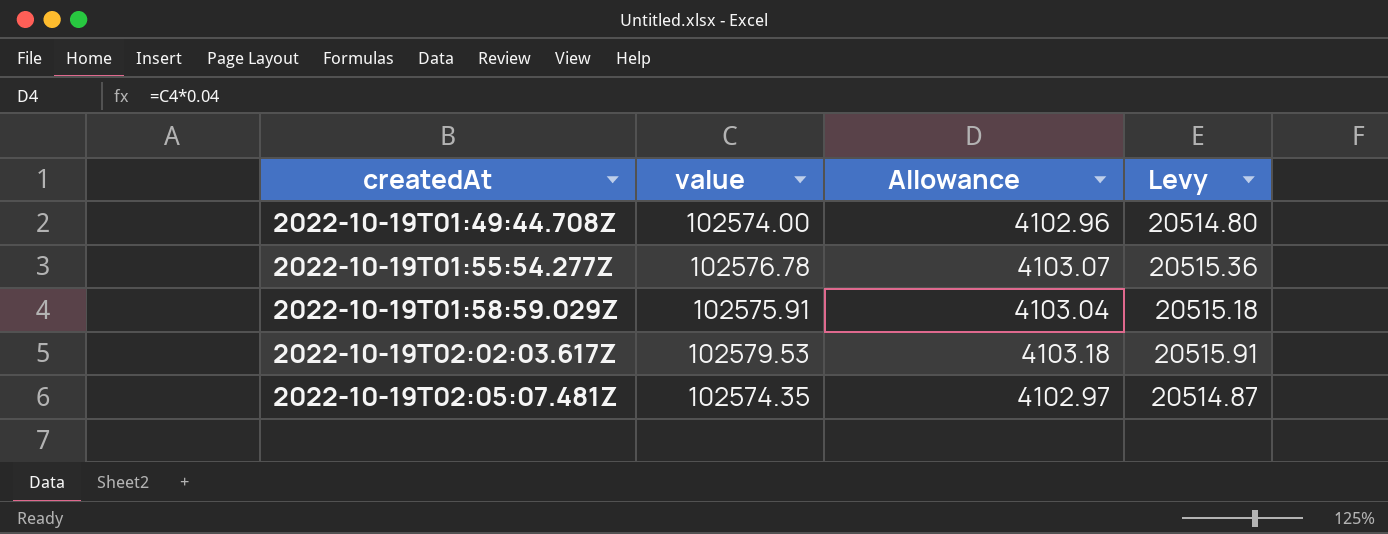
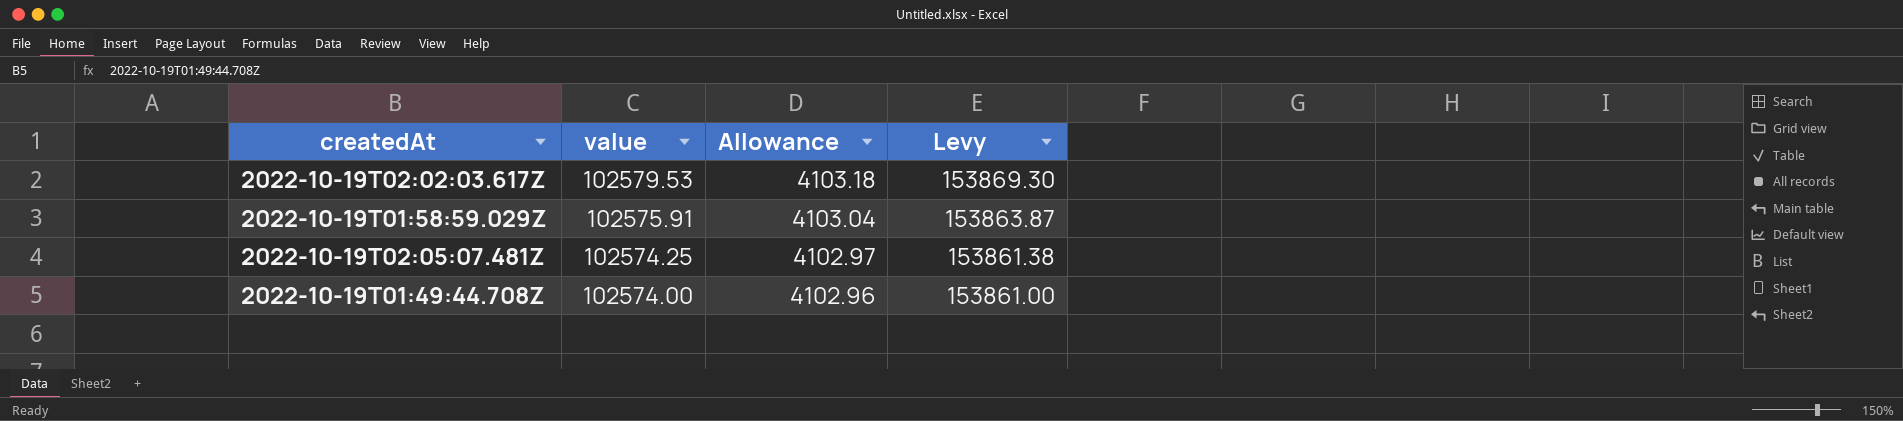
row order: createdAt ascending -> value descending
column Levy | formula: [value] * 0.2 -> [value] * 1.5
row 2022-10-19T01:55:54.277Z: 102576.78 | 4103.07 | 20515.36 -> none
2022-10-19T02:05:07.481Z | value: 102574.35 -> 102574.25

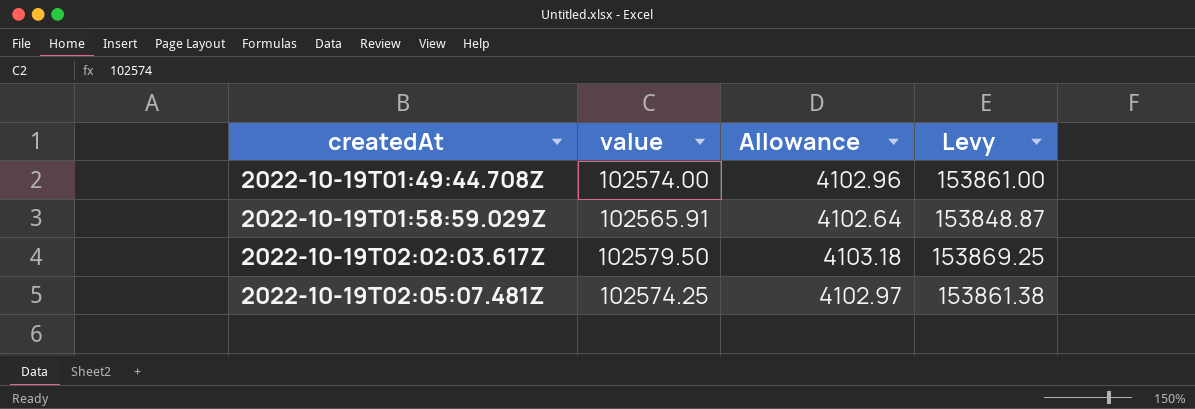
row order: value descending -> createdAt ascending
2022-10-19T01:58:59.029Z | value: 102575.91 -> 102565.91
2022-10-19T01:58:59.029Z | Allowance: 4103.04 -> 4102.64
2022-10-19T01:58:59.029Z | Levy: 153863.87 -> 153848.87
2022-10-19T02:02:03.617Z | value: 102579.53 -> 102579.50
2022-10-19T02:02:03.617Z | Levy: 153869.30 -> 153869.25

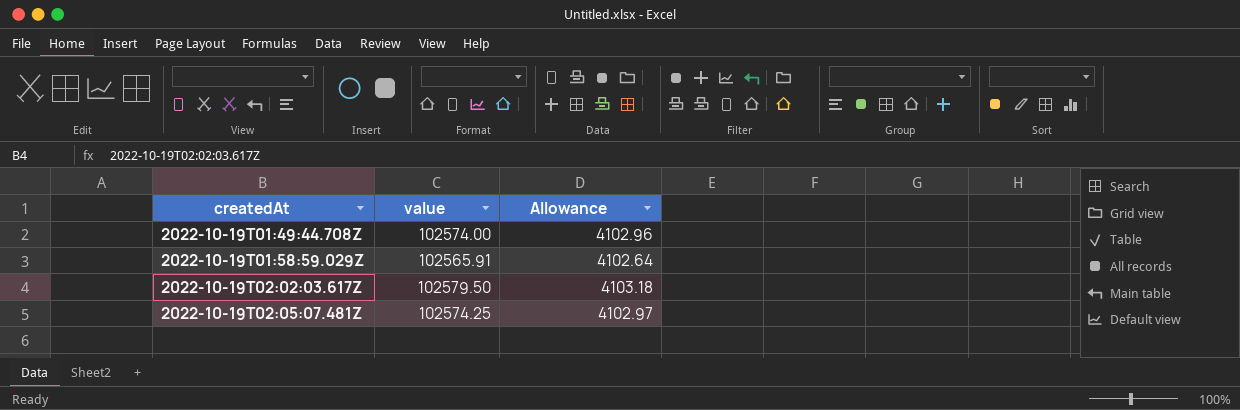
column Levy | formula: [value] * 1.5 -> none

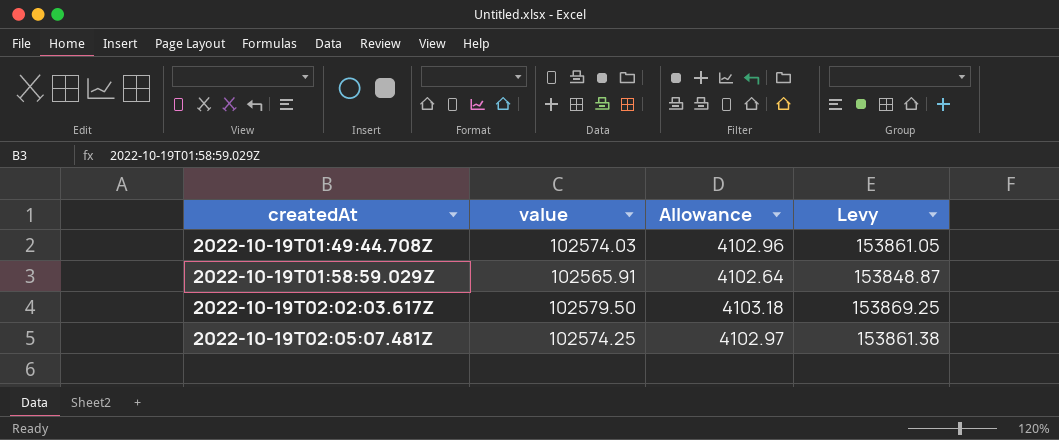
column Levy | formula: none -> [value] * 1.5
2022-10-19T01:49:44.708Z | value: 102574.00 -> 102574.03

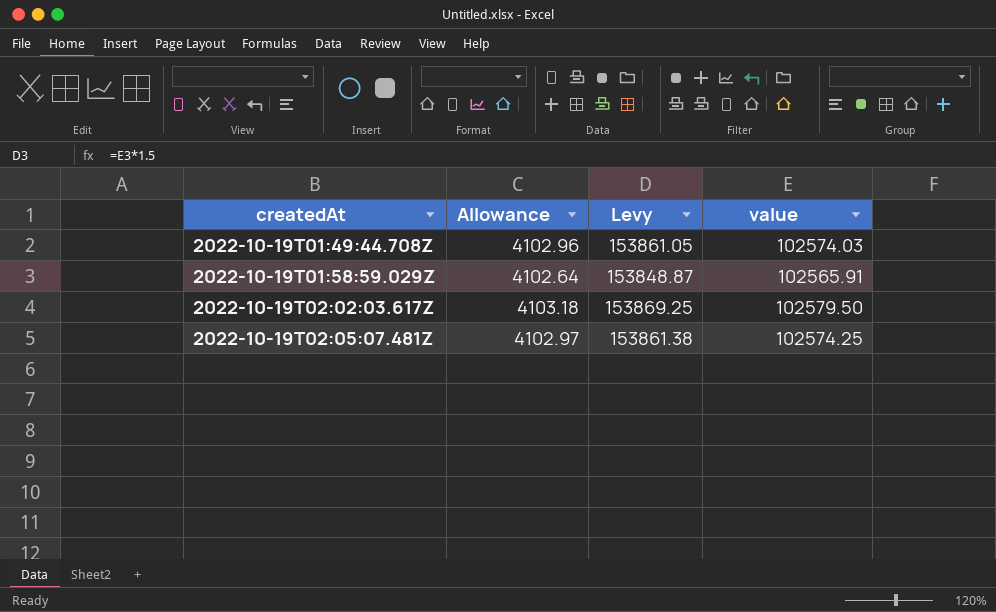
column value | position: 2 -> 4

